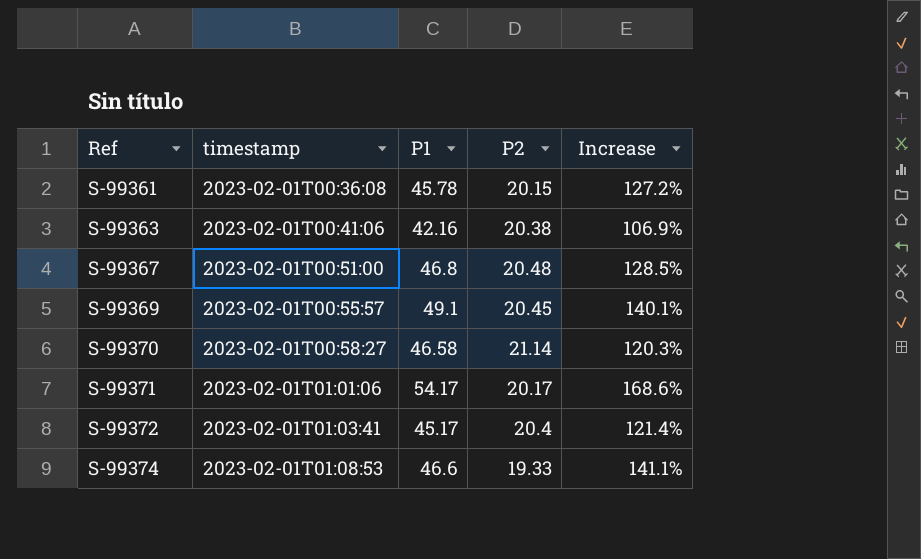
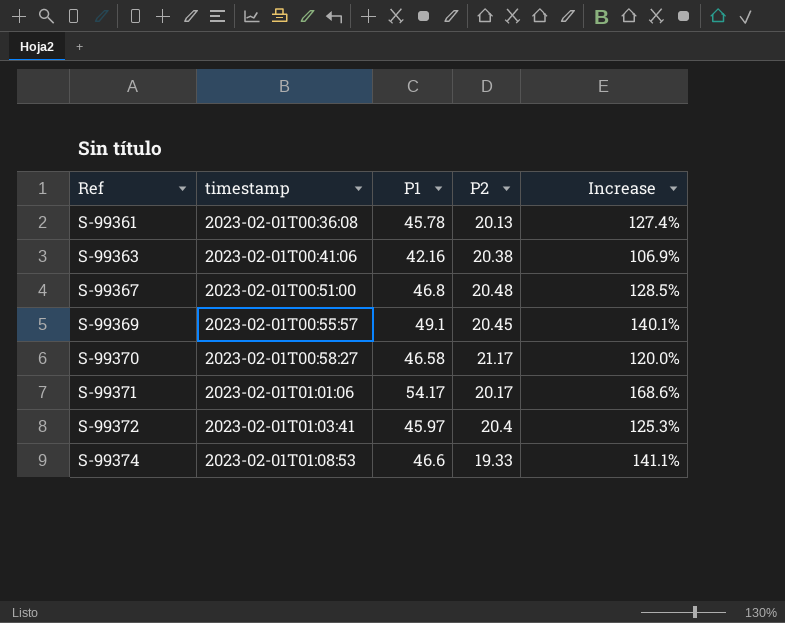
S-99361 | P2: 20.15 -> 20.13
S-99361 | Increase: 127.2% -> 127.4%
S-99370 | P2: 21.14 -> 21.17
S-99370 | Increase: 120.3% -> 120.0%
S-99372 | P1: 45.17 -> 45.97
S-99372 | Increase: 121.4% -> 125.3%

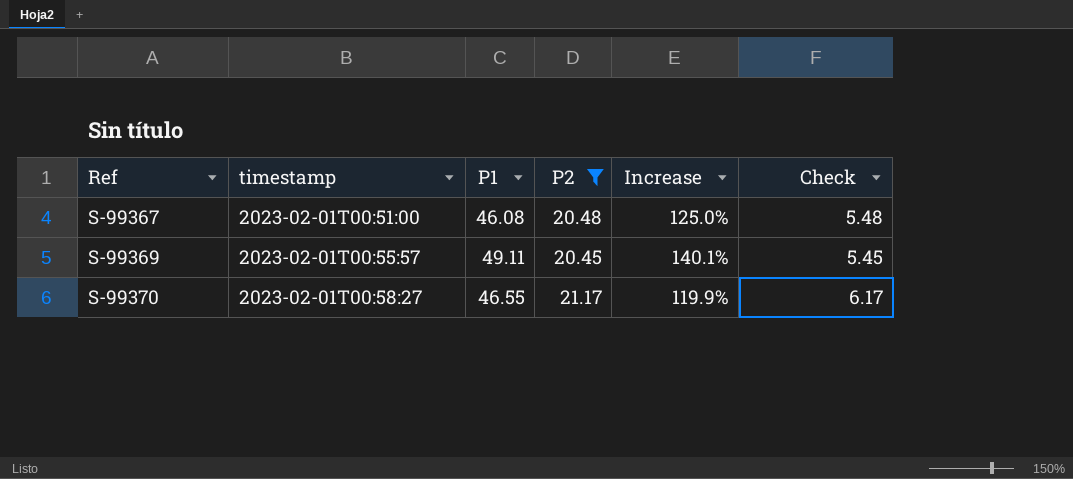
filter: none -> P2 >= 20.45
column Check | formula: none -> [P2] - 15
S-99367 | P1: 46.8 -> 46.08
S-99367 | Increase: 128.5% -> 125.0%
S-99369 | P1: 49.1 -> 49.11
S-99370 | P1: 46.58 -> 46.55
S-99370 | Increase: 120.0% -> 119.9%

